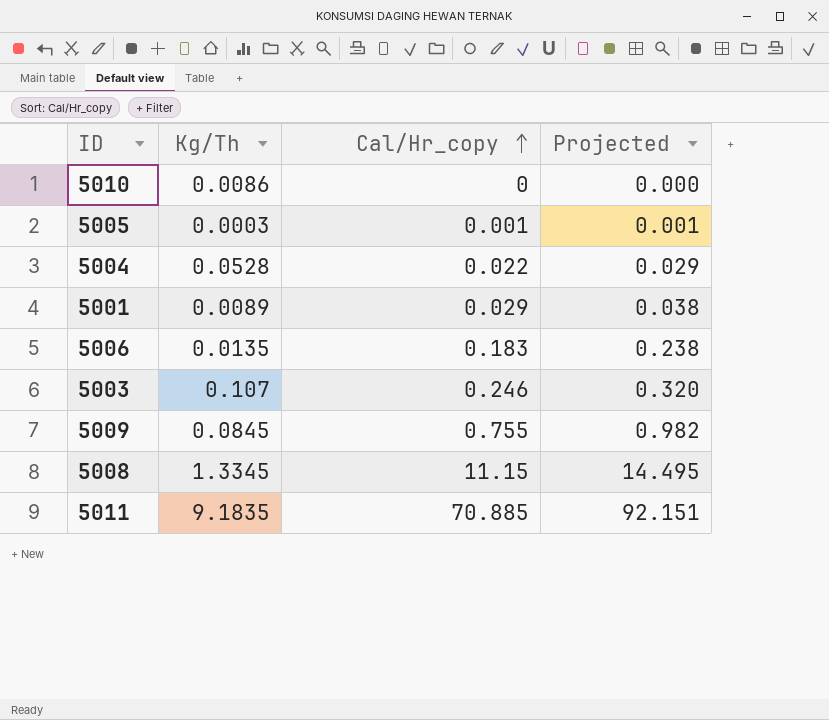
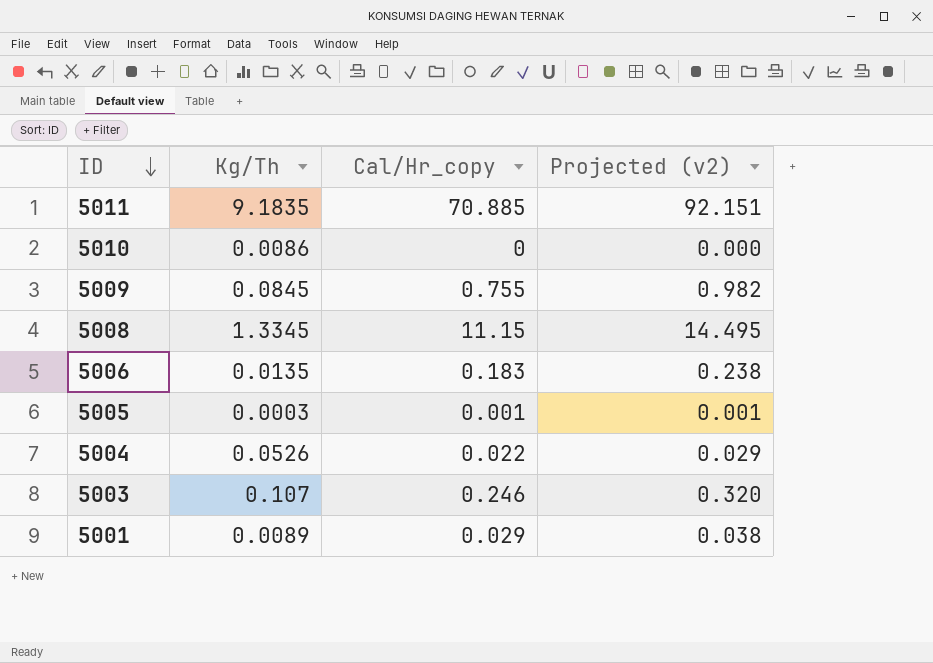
row order: Cal/Hr_copy ascending -> ID descending
column name: Projected -> Projected (v2)
5004 | Kg/Th: 0.0528 -> 0.0526

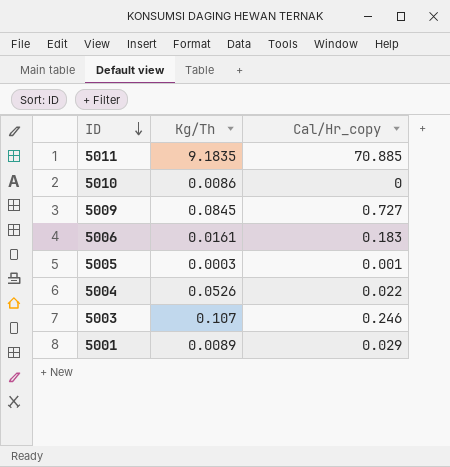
column Projected (v2) | formula: [Cal/Hr_copy] * 1.3 -> none
row 5008: 1.3345 | 11.15 | 14.495 -> none
5009 | Cal/Hr_copy: 0.755 -> 0.727
5006 | Kg/Th: 0.0135 -> 0.0161

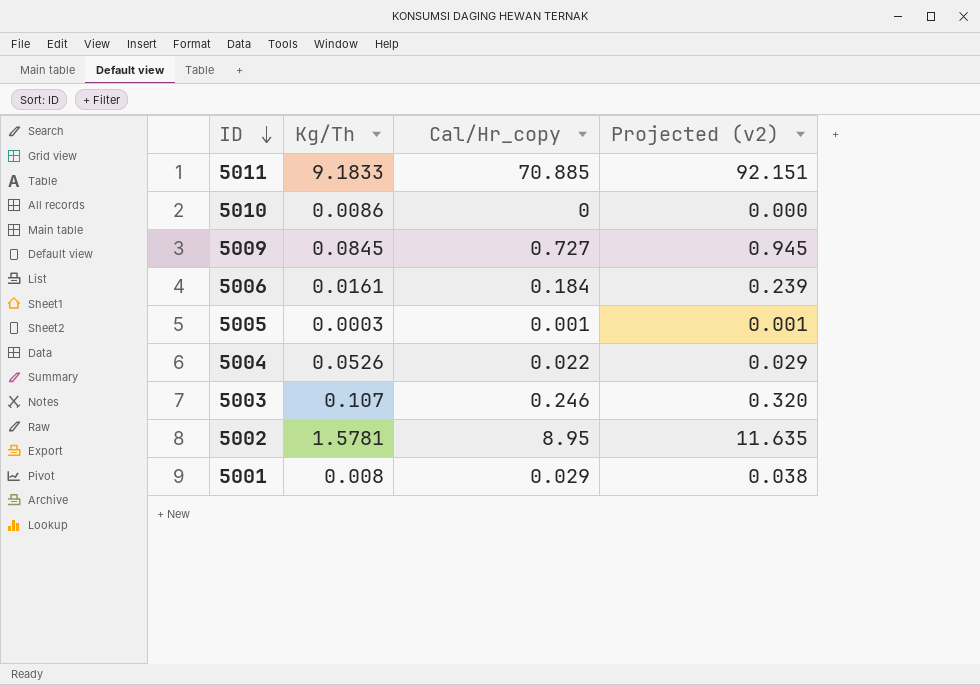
column Projected (v2) | formula: none -> [Cal/Hr_copy] * 1.3
5011 | Kg/Th: 9.1835 -> 9.1833
5006 | Cal/Hr_copy: 0.183 -> 0.184
row 5002: none -> 1.5781 | 8.95 | 11.635
5001 | Kg/Th: 0.0089 -> 0.008

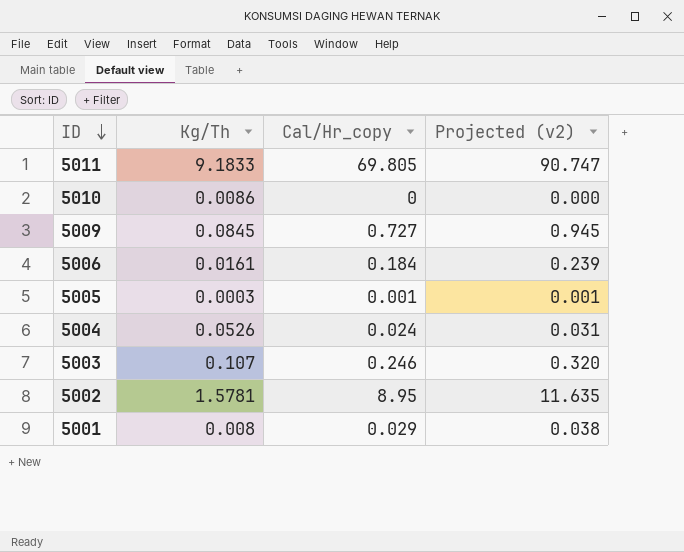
5011 | Cal/Hr_copy: 70.885 -> 69.805
5011 | Projected (v2): 92.151 -> 90.747
5004 | Cal/Hr_copy: 0.022 -> 0.024
5004 | Projected (v2): 0.029 -> 0.031

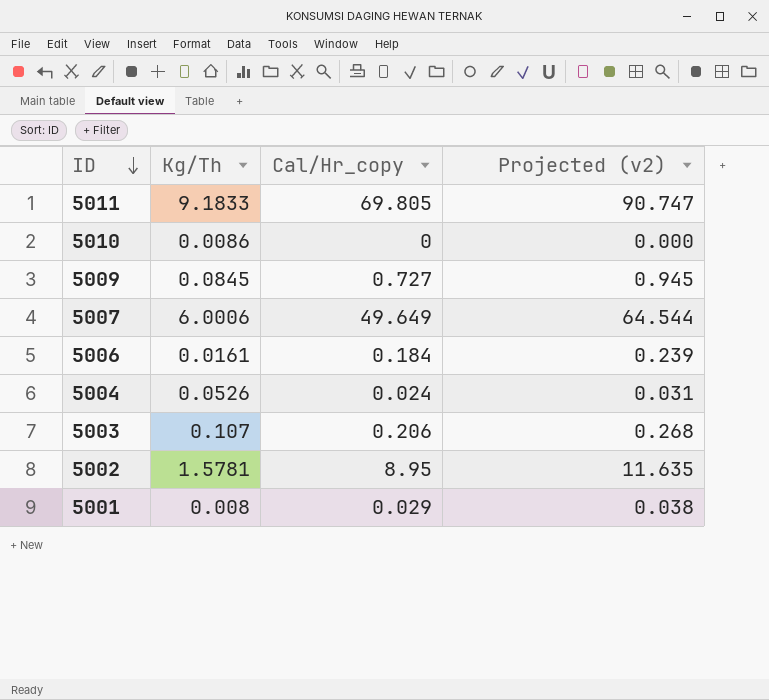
row 5005: 0.0003 | 0.001 | 0.001 -> none
row 5007: none -> 6.0006 | 49.649 | 64.544
5003 | Cal/Hr_copy: 0.246 -> 0.206
5003 | Projected (v2): 0.320 -> 0.268

